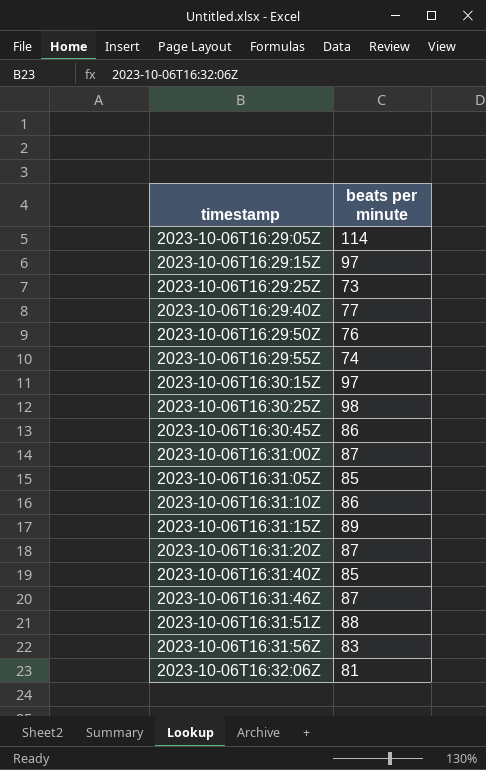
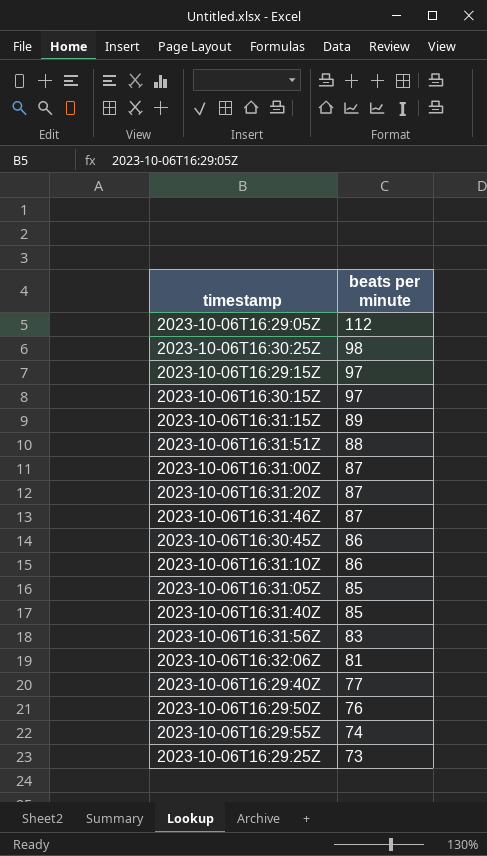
row order: timestamp ascending -> beats per minute descending
2023-10-06T16:29:05Z | beats per minute: 114 -> 112

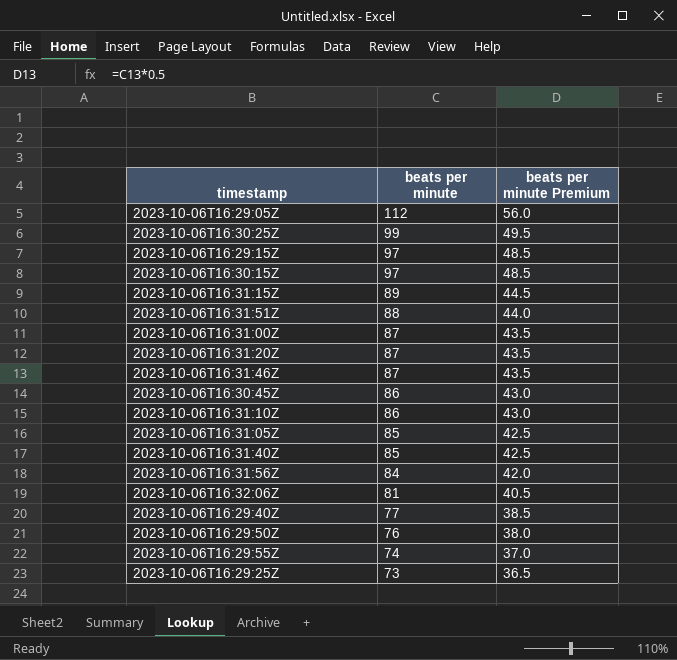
column beats per minute Premium | formula: none -> [beats per minute] * 0.5
2023-10-06T16:30:25Z | beats per minute: 98 -> 99
2023-10-06T16:31:56Z | beats per minute: 83 -> 84

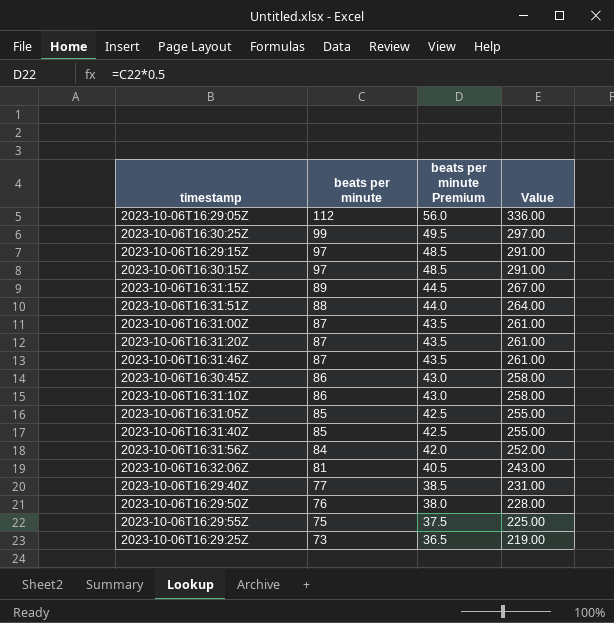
column Value | formula: none -> [beats per minute] * 3
2023-10-06T16:29:55Z | beats per minute: 74 -> 75
2023-10-06T16:29:55Z | beats per minute Premium: 37.0 -> 37.5

